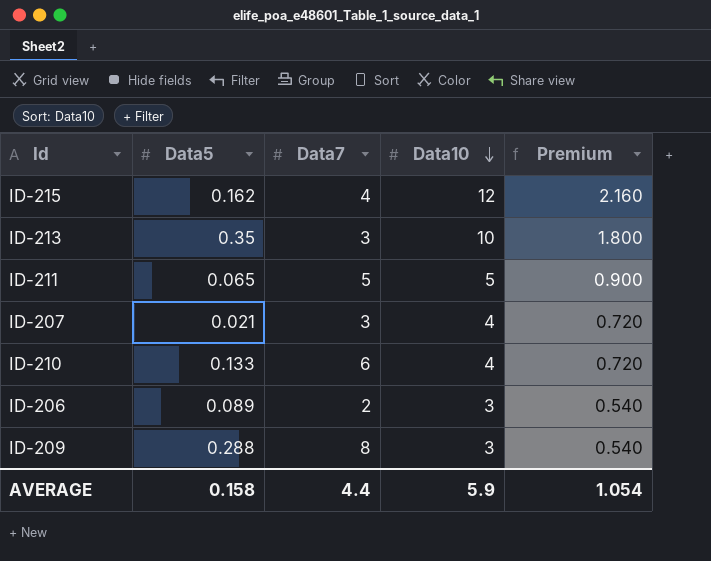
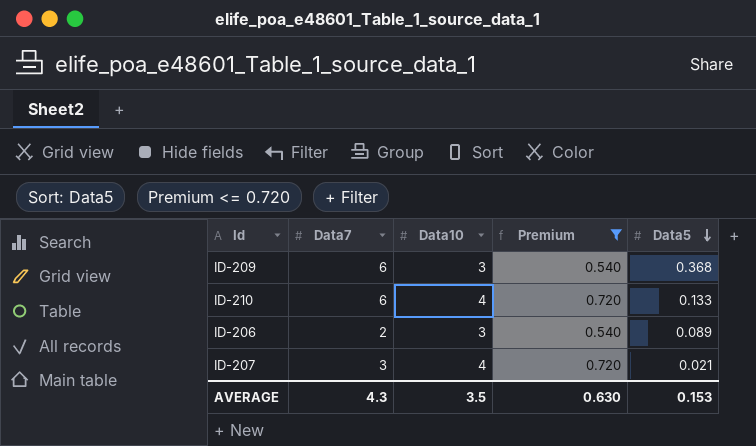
filter: none -> Premium <= 0.720
row order: Data10 descending -> Data5 descending
column Data5 | position: 2 -> 5
ID-209 | Data7: 8 -> 6
ID-209 | Data5: 0.288 -> 0.368
AVERAGE | Data7: 4.4 -> 4.3
AVERAGE | Data10: 5.9 -> 3.5
AVERAGE | Premium: 1.054 -> 0.630
AVERAGE | Data5: 0.158 -> 0.153

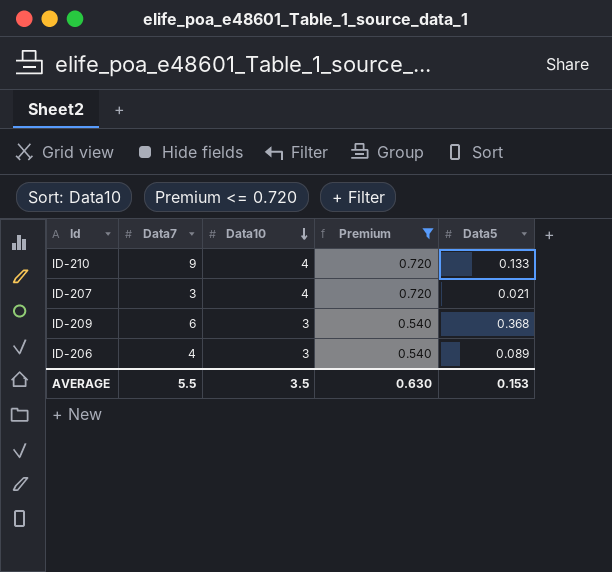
row order: Data5 descending -> Data10 descending
ID-210 | Data7: 6 -> 9
ID-206 | Data7: 2 -> 4
AVERAGE | Data7: 4.3 -> 5.5

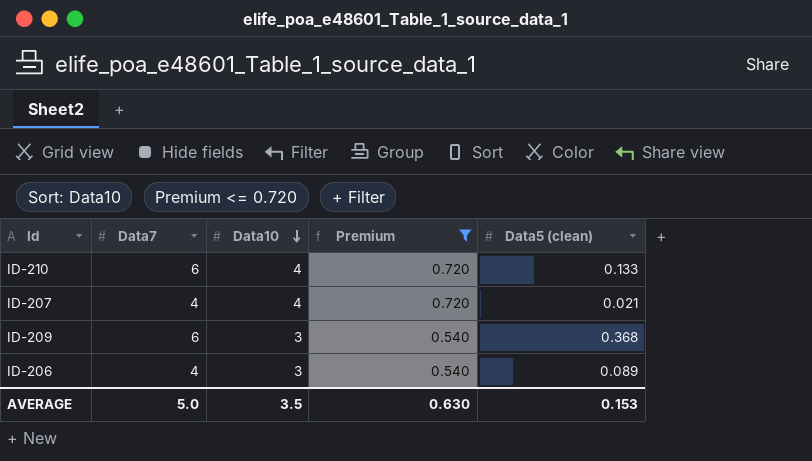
column name: Data5 -> Data5 (clean)
ID-210 | Data7: 9 -> 6
ID-207 | Data7: 3 -> 4
AVERAGE | Data7: 5.5 -> 5.0

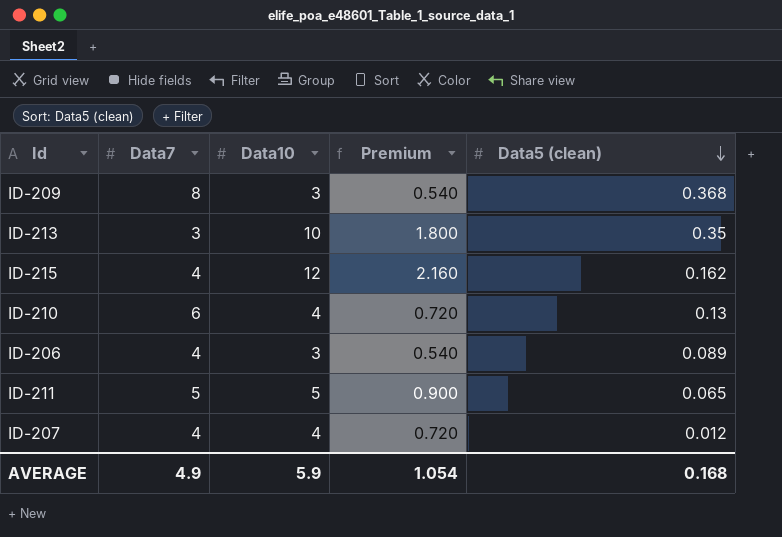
filter: Premium <= 0.720 -> none
row order: Data10 descending -> Data5 (clean) descending
ID-209 | Data7: 6 -> 8
ID-210 | Data5 (clean): 0.133 -> 0.13
ID-207 | Data5 (clean): 0.021 -> 0.012
AVERAGE | Data7: 5.0 -> 4.9
AVERAGE | Data10: 3.5 -> 5.9
AVERAGE | Premium: 0.630 -> 1.054
AVERAGE | Data5 (clean): 0.153 -> 0.168

